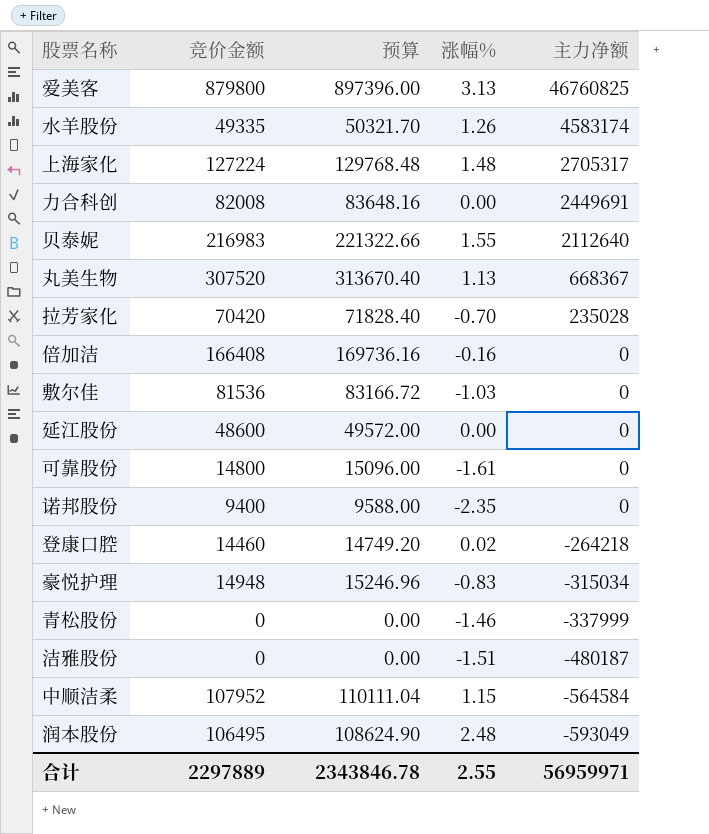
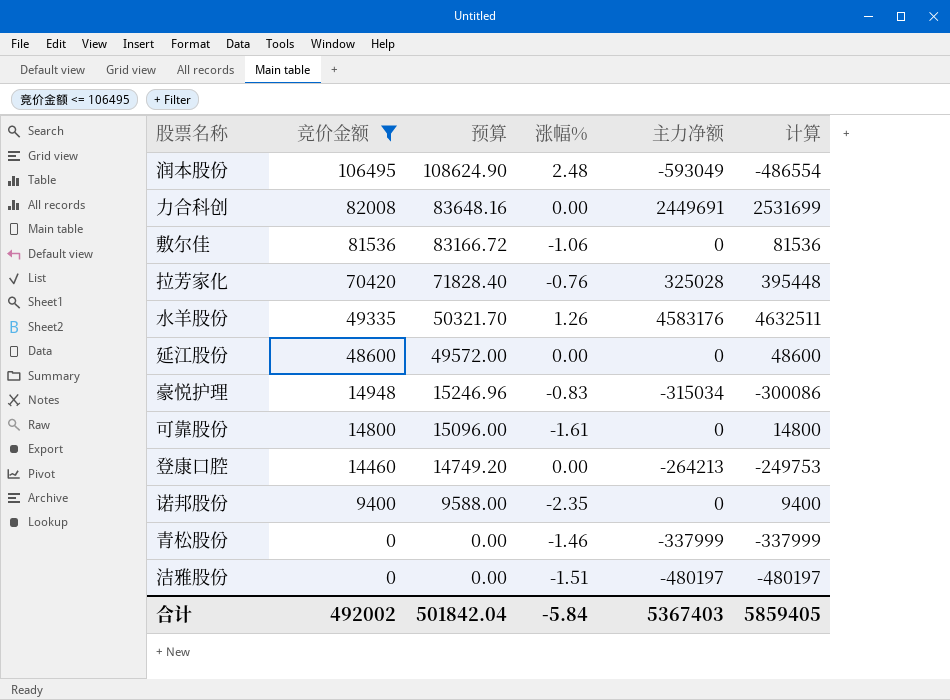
filter: none -> 竞价金额 <= 106495
row order: 主力净额 descending -> 竞价金额 descending
column 计算 | formula: none -> [竞价金额] + [主力净额]
敷尔佳 | 涨幅%: -1.03 -> -1.06
拉芳家化 | 涨幅%: -0.70 -> -0.76
拉芳家化 | 主力净额: 235028 -> 325028
水羊股份 | 主力净额: 4583174 -> 4583176
登康口腔 | 涨幅%: 0.02 -> 0.00
登康口腔 | 主力净额: -264218 -> -264213
洁雅股份 | 主力净额: -480187 -> -480197
合计 | 竞价金额: 2297889 -> 492002
合计 | 预算: 2343846.78 -> 501842.04
合计 | 涨幅%: 2.55 -> -5.84
合计 | 主力净额: 56959971 -> 5367403

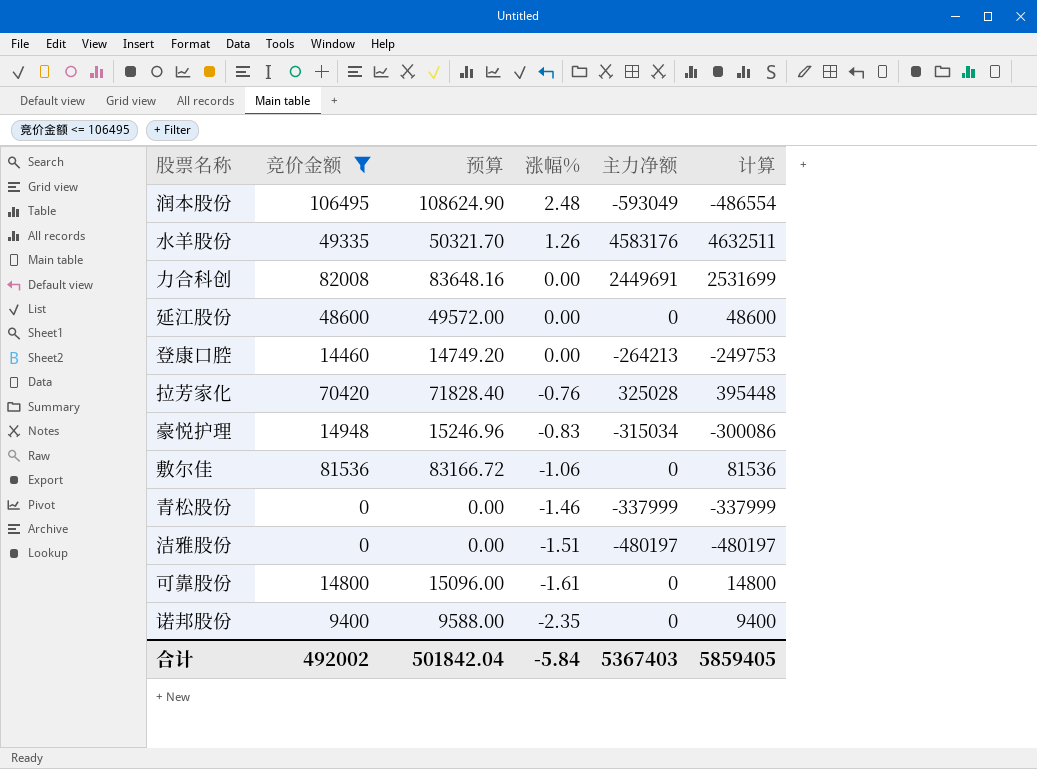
row order: 竞价金额 descending -> 涨幅% descending

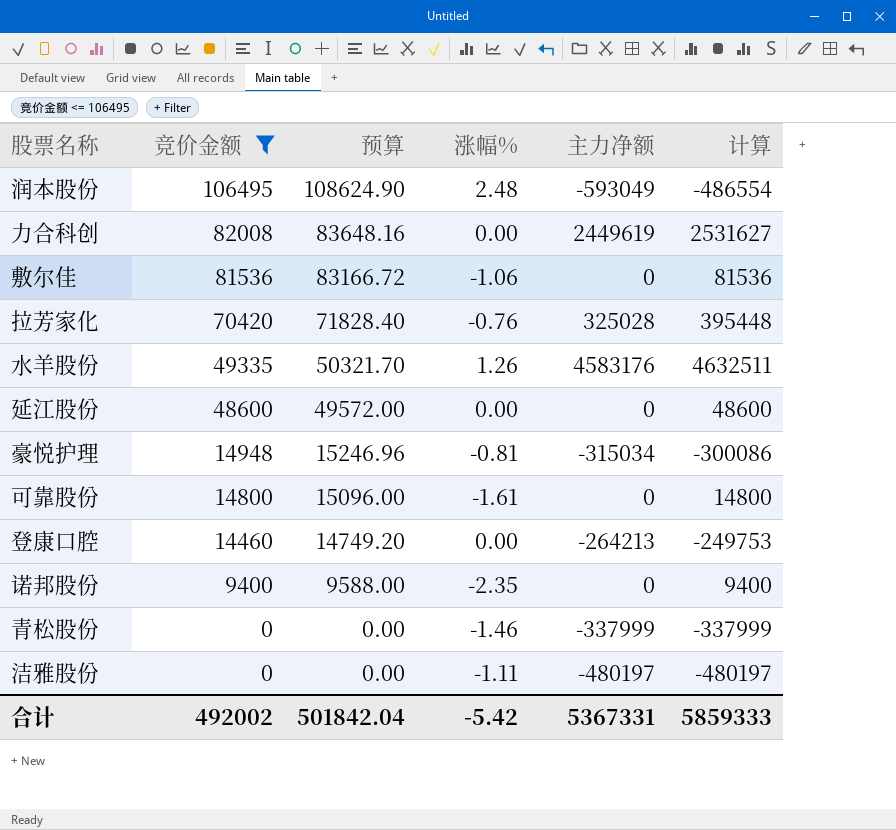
row order: 涨幅% descending -> 竞价金额 descending
力合科创 | 主力净额: 2449691 -> 2449619
力合科创 | 计算: 2531699 -> 2531627
豪悦护理 | 涨幅%: -0.83 -> -0.81
洁雅股份 | 涨幅%: -1.51 -> -1.11
合计 | 涨幅%: -5.84 -> -5.42
合计 | 主力净额: 5367403 -> 5367331
合计 | 计算: 5859405 -> 5859333

